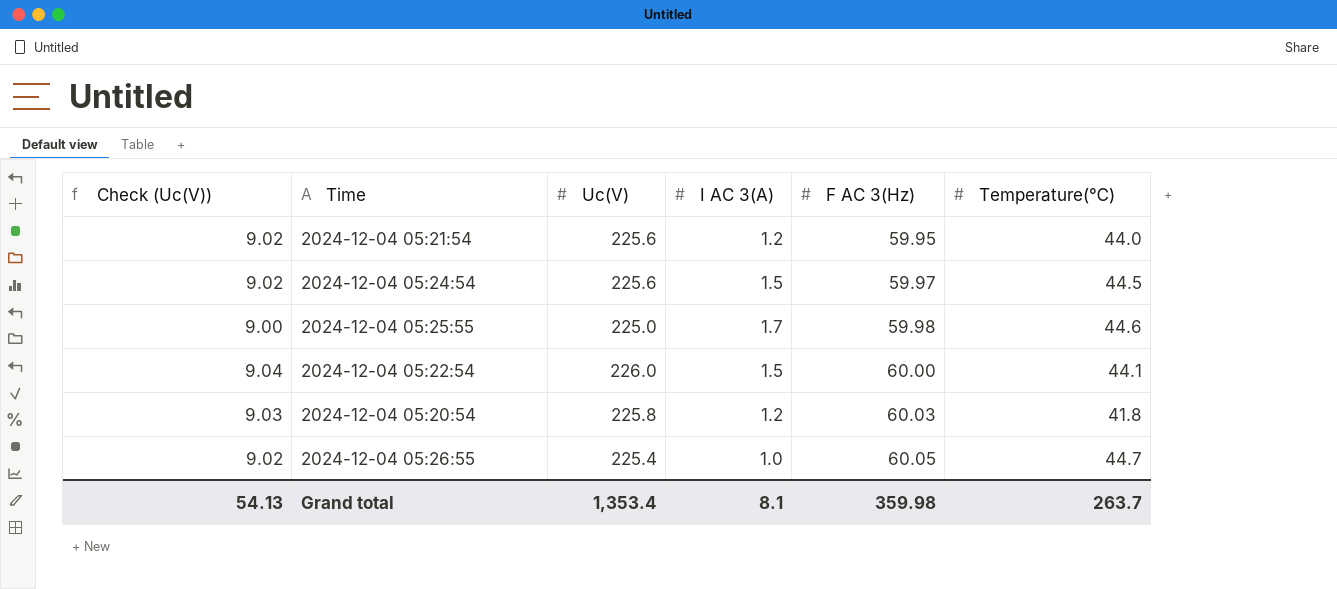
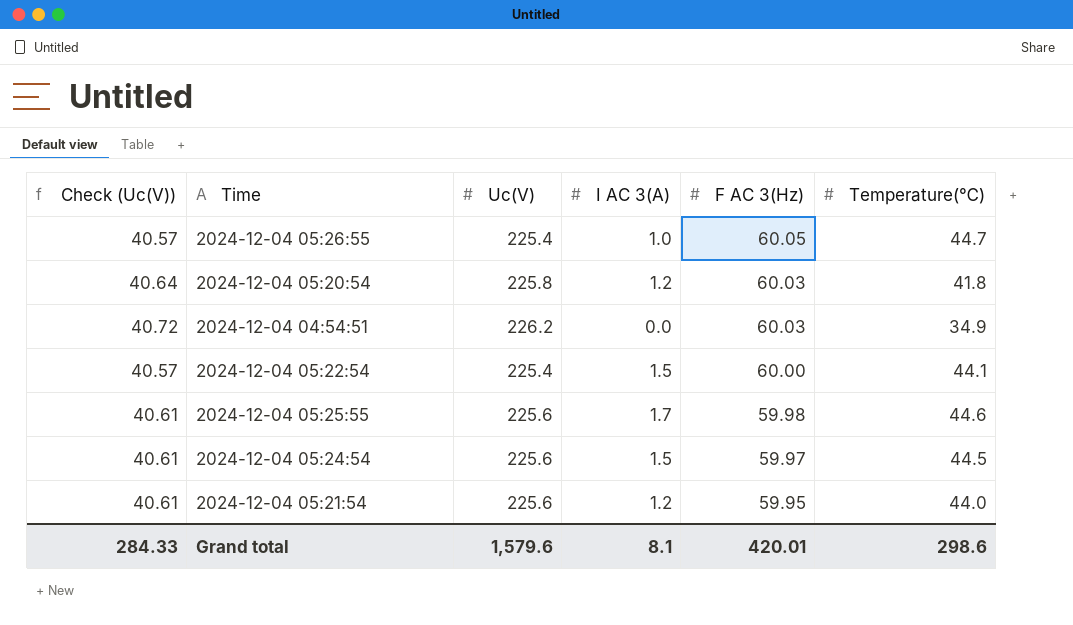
row order: F AC 3(Hz) ascending -> F AC 3(Hz) descending
column Check (Uc(V)) | formula: [Uc(V)] * 0.04 -> [Uc(V)] * 0.18
row 2024-12-04 04:54:51: none -> 40.72 | 226.2 | 0.0 | 60.03 | 34.9
2024-12-04 05:22:54 | Uc(V): 226.0 -> 225.4
2024-12-04 05:25:55 | Uc(V): 225.0 -> 225.6
Grand total | Check (Uc(V)): 54.13 -> 284.33
Grand total | Uc(V): 1,353.4 -> 1,579.6
Grand total | F AC 3(Hz): 359.98 -> 420.01
Grand total | Temperature(℃): 263.7 -> 298.6

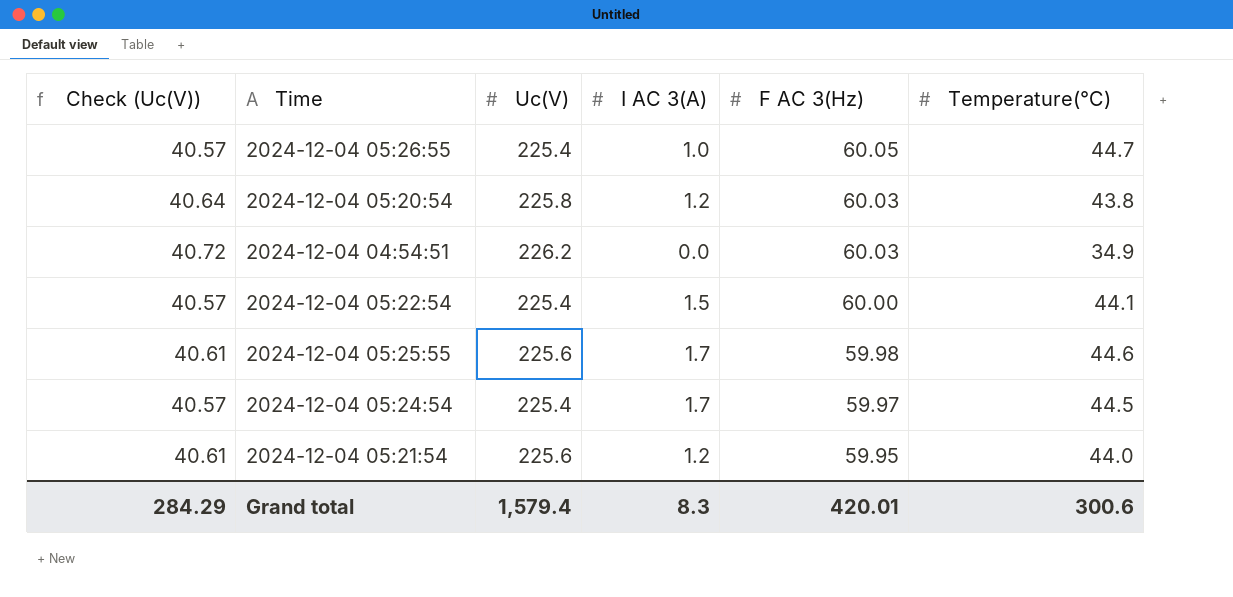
2024-12-04 05:20:54 | Temperature(℃): 41.8 -> 43.8
2024-12-04 05:24:54 | Check (Uc(V)): 40.61 -> 40.57
2024-12-04 05:24:54 | Uc(V): 225.6 -> 225.4
2024-12-04 05:24:54 | I AC 3(A): 1.5 -> 1.7
Grand total | Check (Uc(V)): 284.33 -> 284.29
Grand total | Uc(V): 1,579.6 -> 1,579.4
Grand total | I AC 3(A): 8.1 -> 8.3
Grand total | Temperature(℃): 298.6 -> 300.6

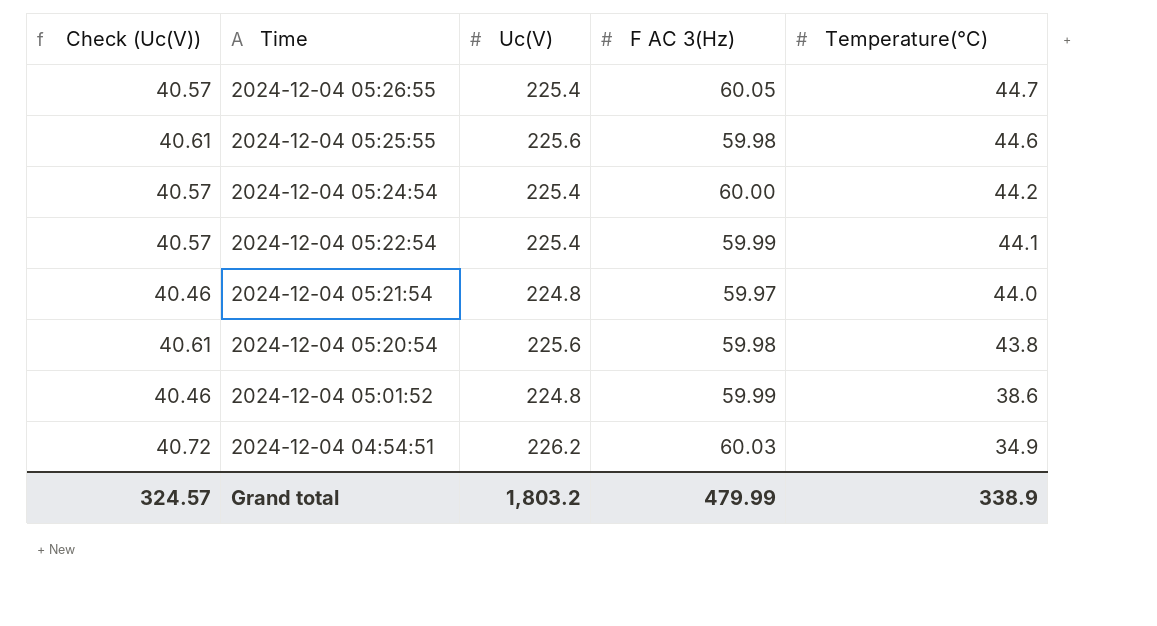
row order: F AC 3(Hz) descending -> Time descending
column I AC 3(A) | position: 4 -> none
2024-12-04 05:24:54 | F AC 3(Hz): 59.97 -> 60.00
2024-12-04 05:24:54 | Temperature(℃): 44.5 -> 44.2
2024-12-04 05:22:54 | F AC 3(Hz): 60.00 -> 59.99
2024-12-04 05:21:54 | Check (Uc(V)): 40.61 -> 40.46
2024-12-04 05:21:54 | Uc(V): 225.6 -> 224.8
2024-12-04 05:21:54 | F AC 3(Hz): 59.95 -> 59.97
2024-12-04 05:20:54 | Check (Uc(V)): 40.64 -> 40.61
2024-12-04 05:20:54 | Uc(V): 225.8 -> 225.6
2024-12-04 05:20:54 | F AC 3(Hz): 60.03 -> 59.98
row 2024-12-04 05:01:52: none -> 40.46 | 224.8 | 59.99 | 38.6
Grand total | Check (Uc(V)): 284.29 -> 324.57
Grand total | Uc(V): 1,579.4 -> 1,803.2
Grand total | F AC 3(Hz): 420.01 -> 479.99
Grand total | Temperature(℃): 300.6 -> 338.9

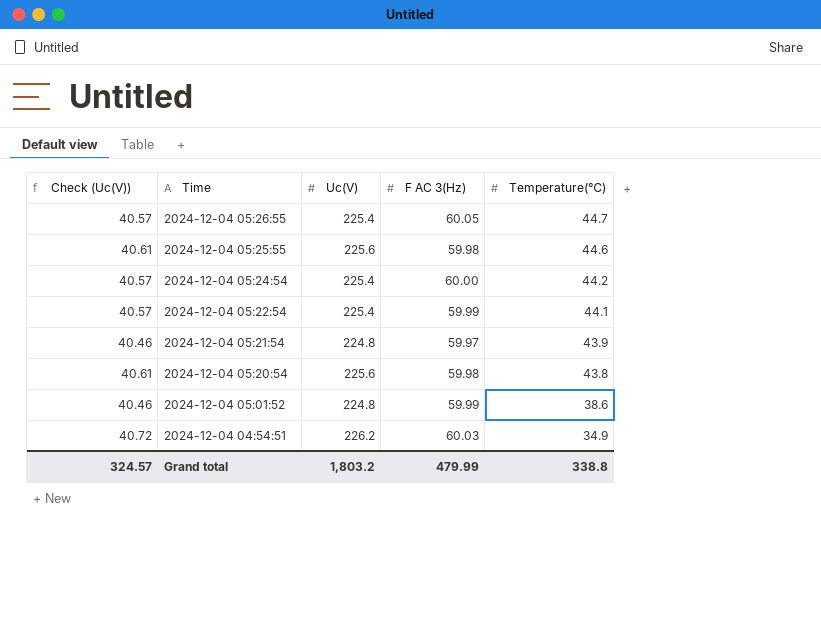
2024-12-04 05:21:54 | Temperature(℃): 44.0 -> 43.9
Grand total | Temperature(℃): 338.9 -> 338.8

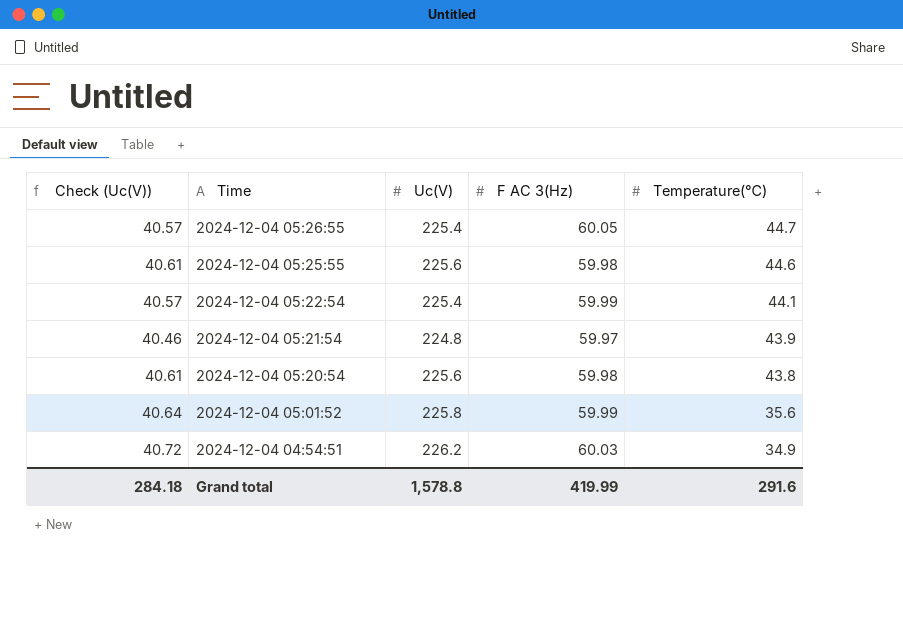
row 2024-12-04 05:24:54: 40.57 | 225.4 | 60.00 | 44.2 -> none
2024-12-04 05:01:52 | Check (Uc(V)): 40.46 -> 40.64
2024-12-04 05:01:52 | Uc(V): 224.8 -> 225.8
2024-12-04 05:01:52 | Temperature(℃): 38.6 -> 35.6
Grand total | Check (Uc(V)): 324.57 -> 284.18
Grand total | Uc(V): 1,803.2 -> 1,578.8
Grand total | F AC 3(Hz): 479.99 -> 419.99
Grand total | Temperature(℃): 338.8 -> 291.6

